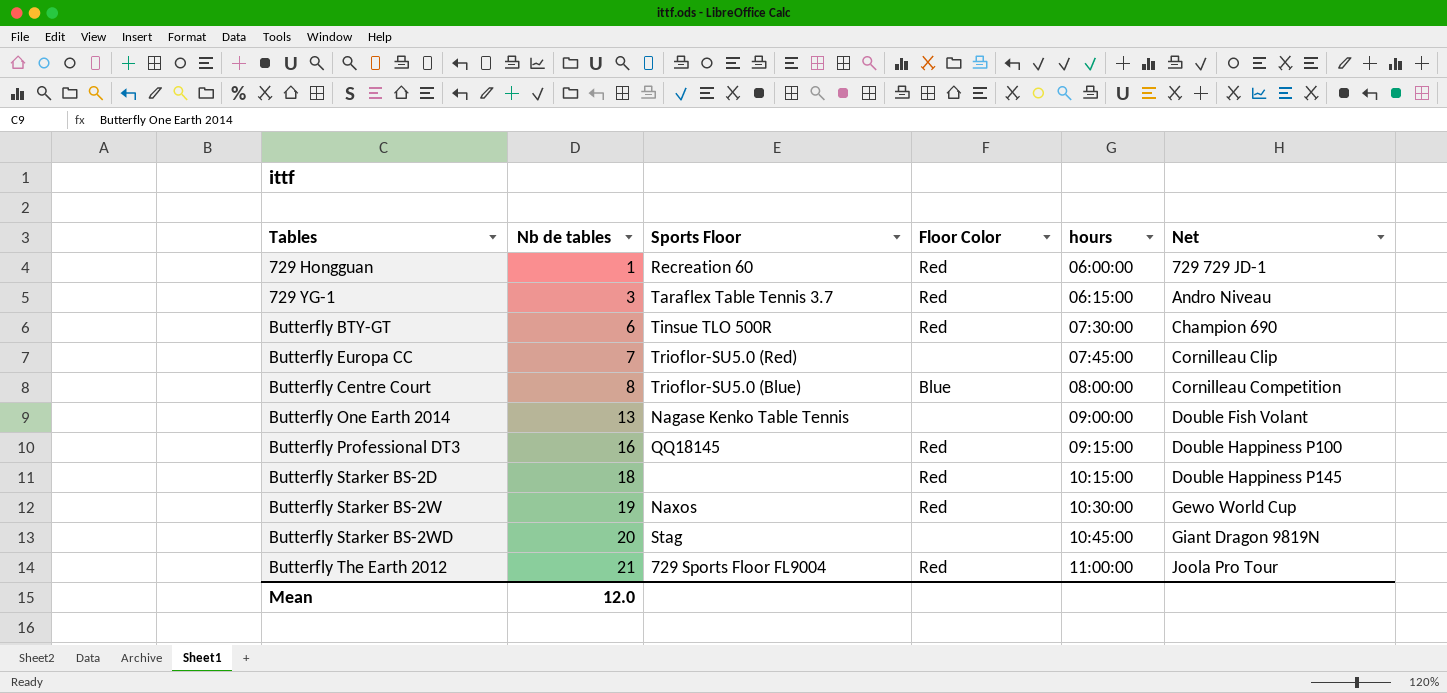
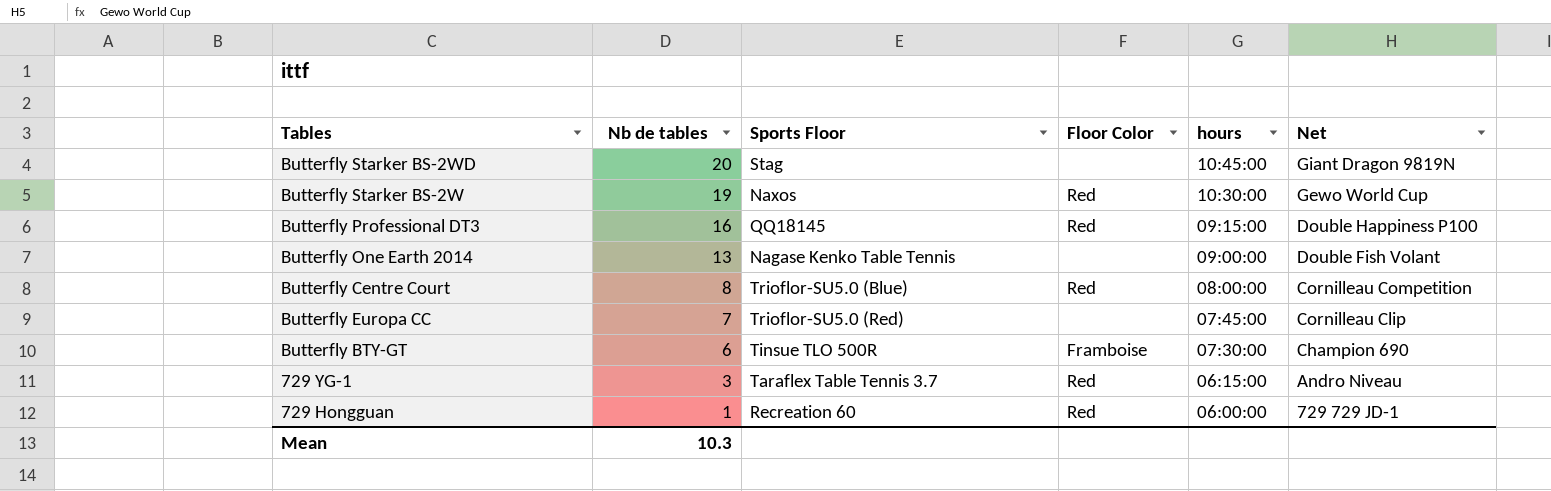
row order: Nb de tables ascending -> Nb de tables descending
row Butterfly Starker BS-2D: 18 | none | Red | 10:15:00 | Double Happiness P145 -> none
row Butterfly The Earth 2012: 21 | 729 Sports Floor FL9004 | Red | 11:00:00 | Joola Pro Tour -> none
Butterfly Centre Court | Floor Color: Blue -> Red
Butterfly BTY-GT | Floor Color: Red -> Framboise
Mean | Nb de tables: 12.0 -> 10.3

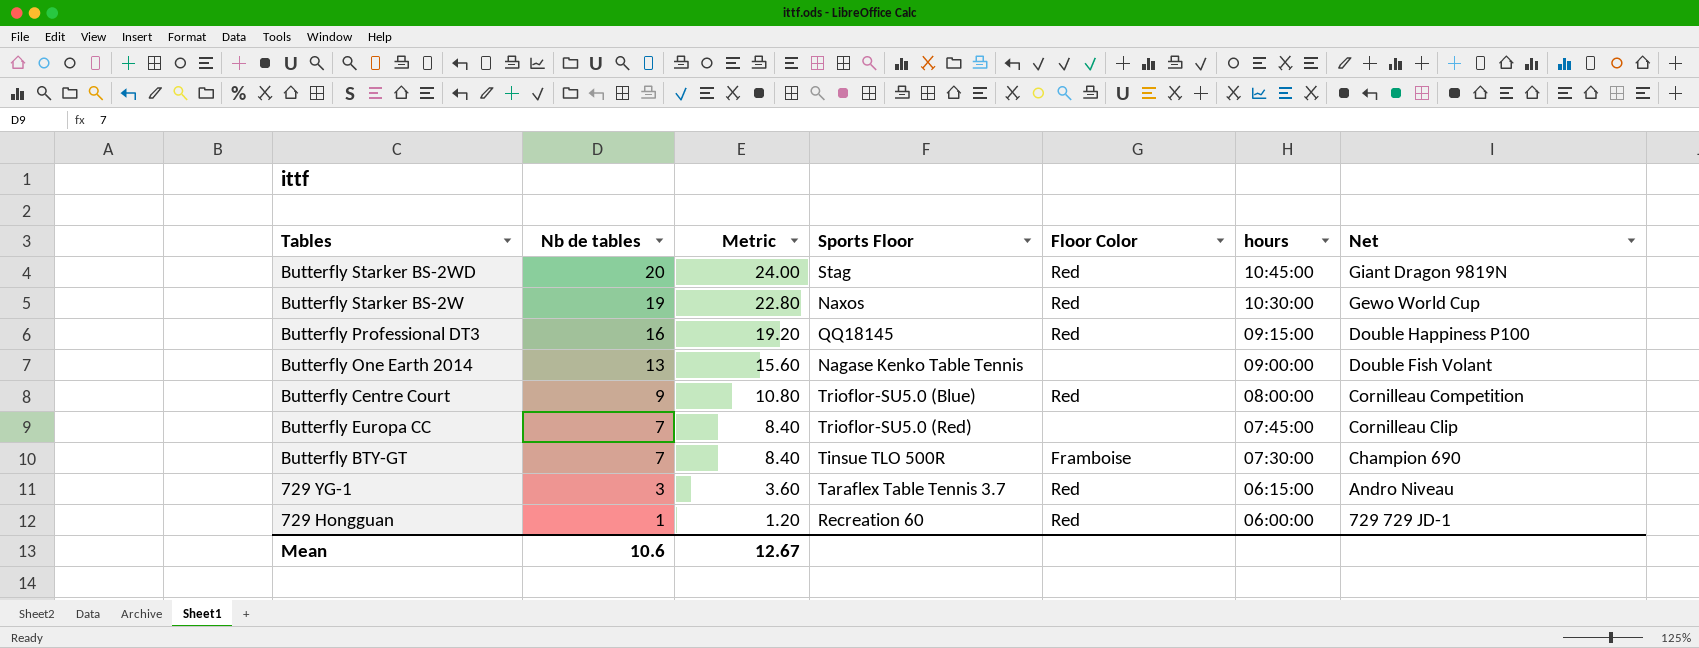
column Metric | formula: none -> [Nb de tables] * 1.2
Butterfly Starker BS-2WD | Floor Color: none -> Red
Butterfly Centre Court | Nb de tables: 8 -> 9
Butterfly BTY-GT | Nb de tables: 6 -> 7
Mean | Nb de tables: 10.3 -> 10.6

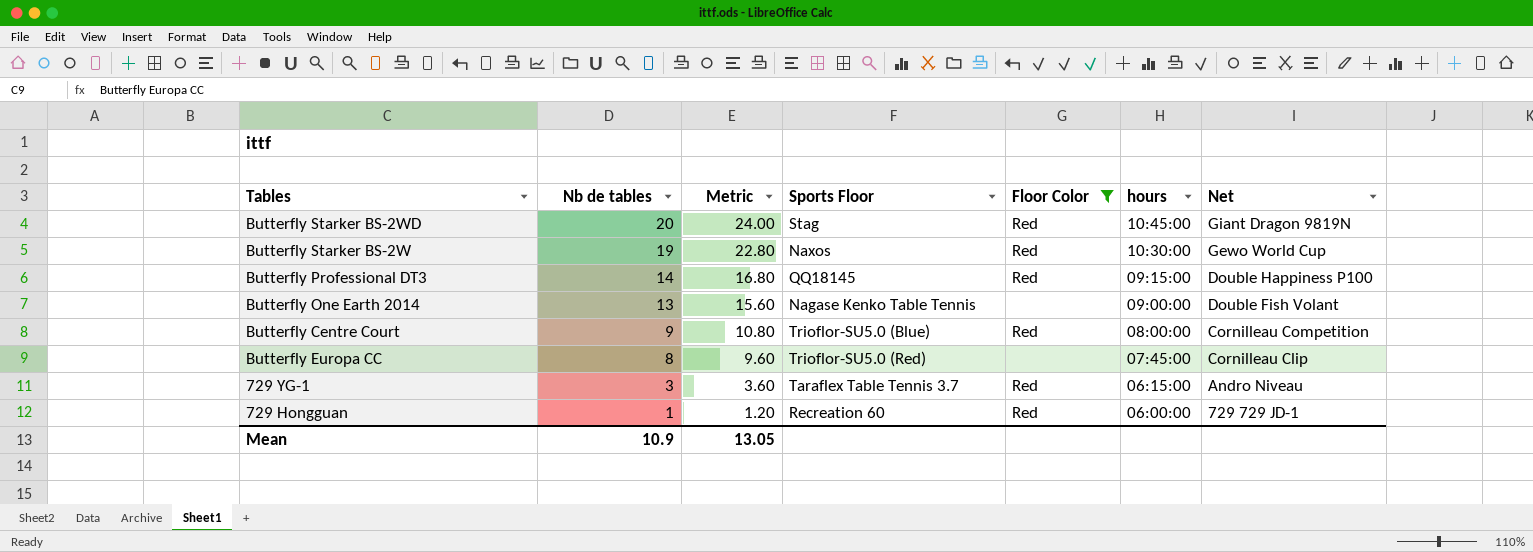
filter: none -> Floor Color != Framboise
Butterfly Professional DT3 | Nb de tables: 16 -> 14
Butterfly Professional DT3 | Metric: 19.20 -> 16.80
Butterfly Europa CC | Nb de tables: 7 -> 8
Butterfly Europa CC | Metric: 8.40 -> 9.60
Mean | Nb de tables: 10.6 -> 10.9
Mean | Metric: 12.67 -> 13.05

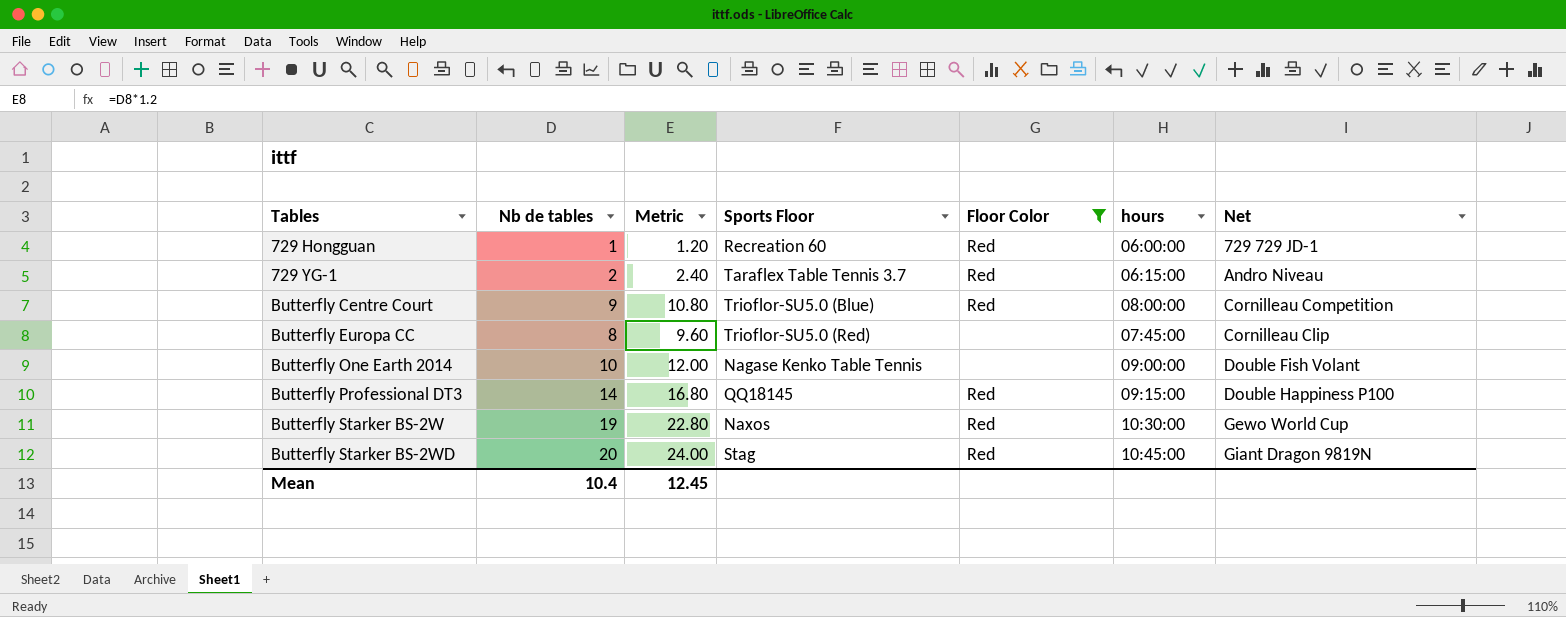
row order: Nb de tables descending -> Tables ascending
729 YG-1 | Nb de tables: 3 -> 2
729 YG-1 | Metric: 3.60 -> 2.40
Butterfly One Earth 2014 | Nb de tables: 13 -> 10
Butterfly One Earth 2014 | Metric: 15.60 -> 12.00
Mean | Nb de tables: 10.9 -> 10.4
Mean | Metric: 13.05 -> 12.45

